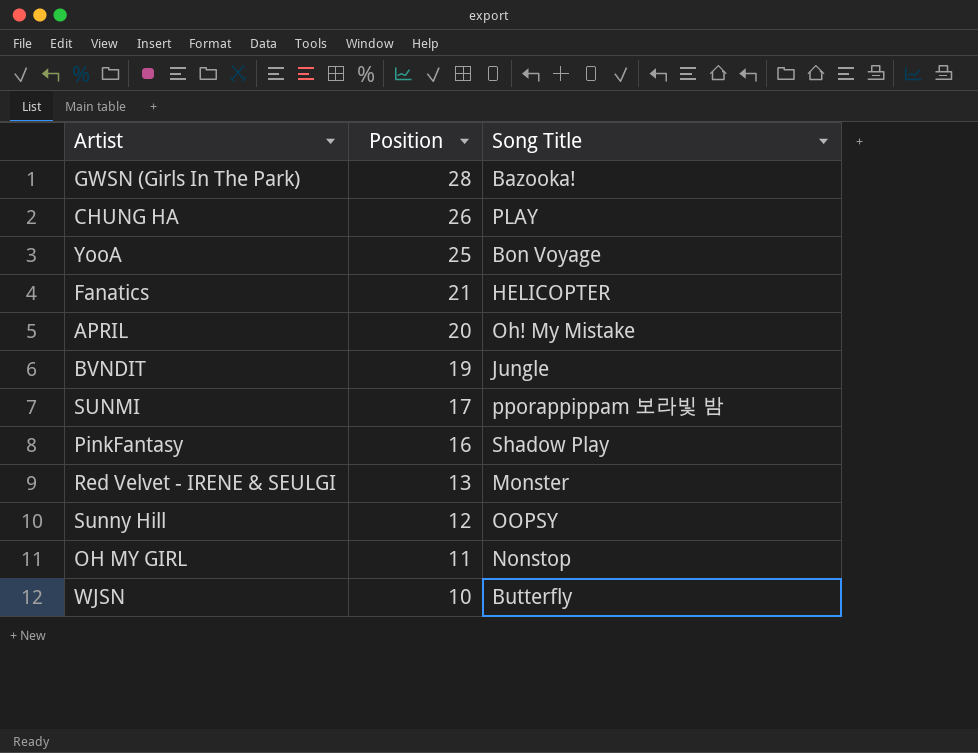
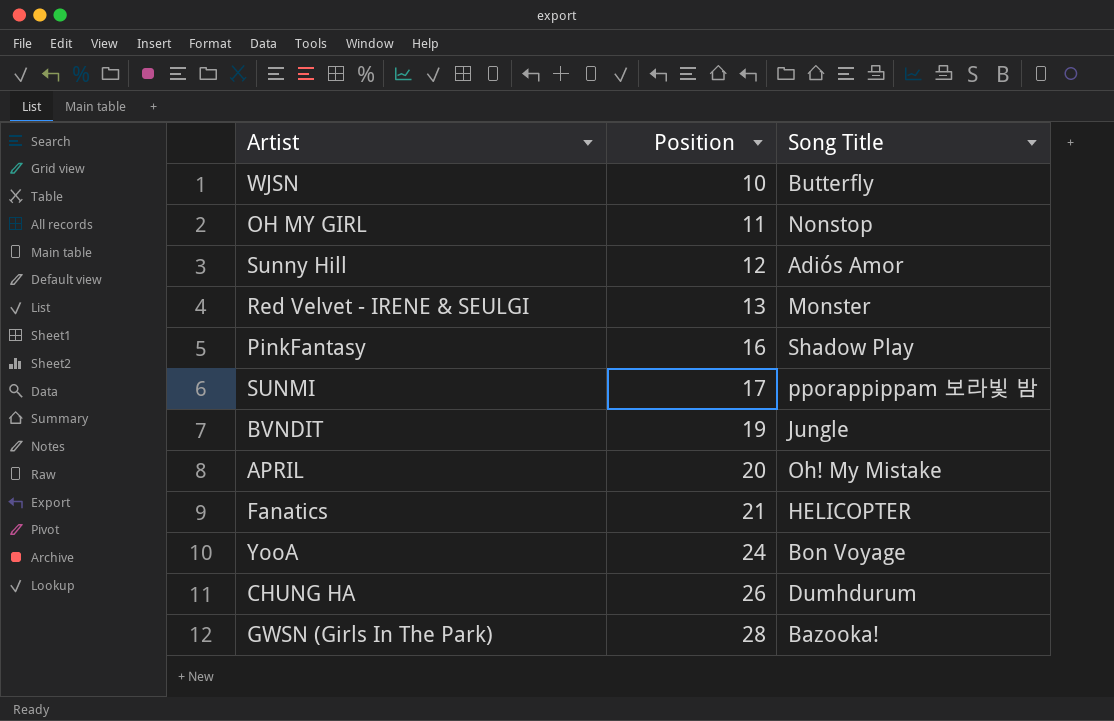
row order: Position descending -> Position ascending
Sunny Hill | Song Title: OOPSY -> Adiós Amor
YooA | Position: 25 -> 24
CHUNG HA | Song Title: PLAY -> Dumhdurum

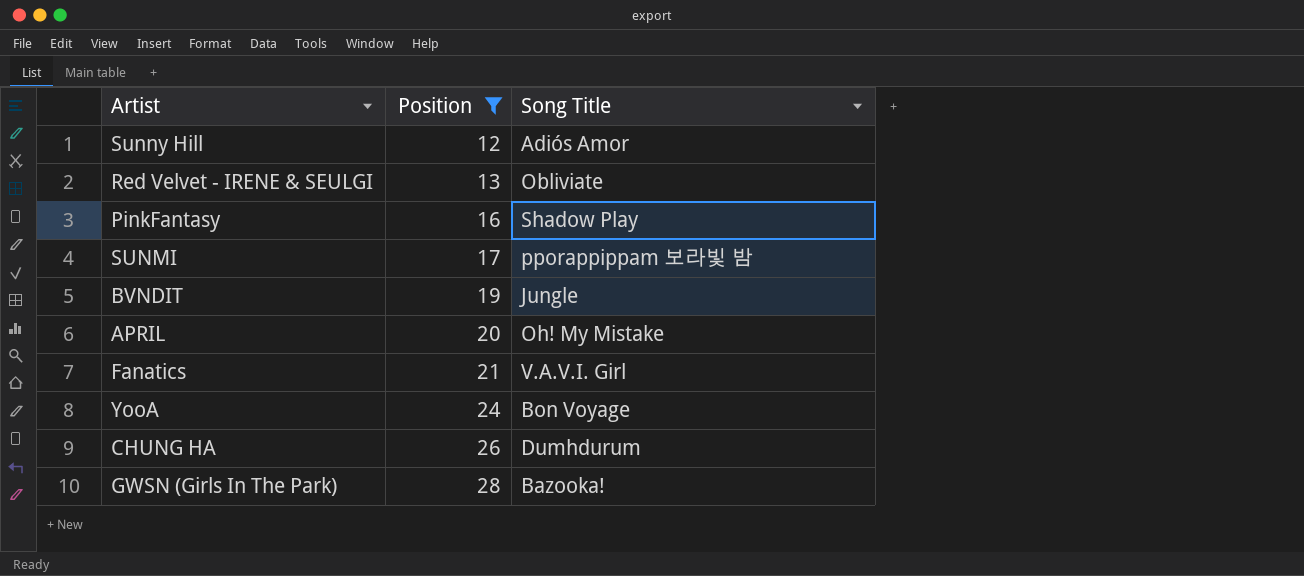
filter: none -> Position >= 12
Red Velvet - IRENE & SEULGI | Song Title: Monster -> Obliviate
Fanatics | Song Title: HELICOPTER -> V.A.V.I. Girl

